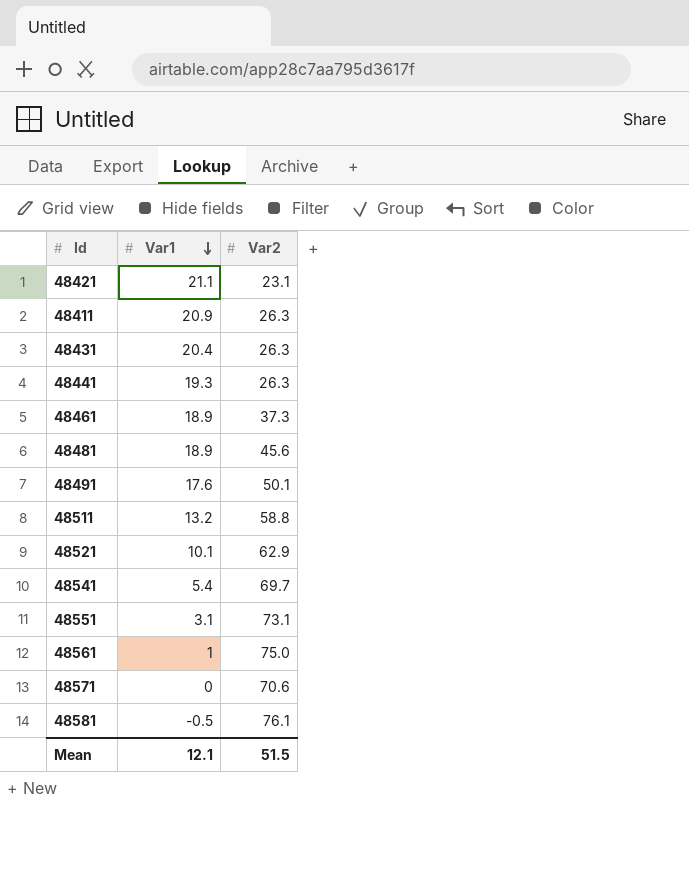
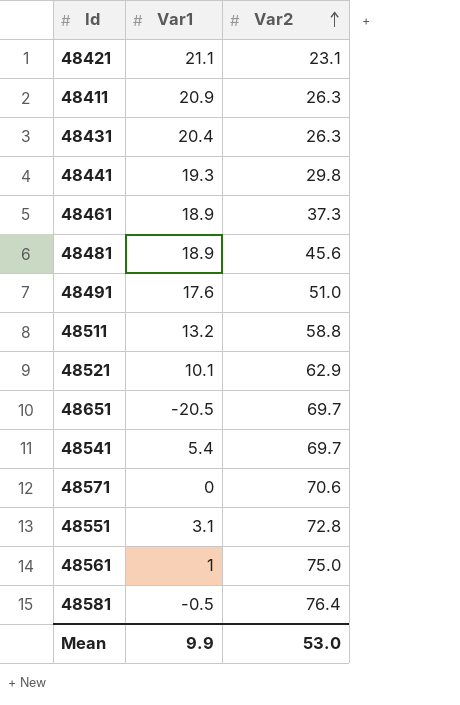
row order: Var1 descending -> Var2 ascending
48441 | Var2: 26.3 -> 29.8
48491 | Var2: 50.1 -> 51.0
row 48651: none -> -20.5 | 69.7
48551 | Var2: 73.1 -> 72.8
48581 | Var2: 76.1 -> 76.4
Mean | Var1: 12.1 -> 9.9
Mean | Var2: 51.5 -> 53.0

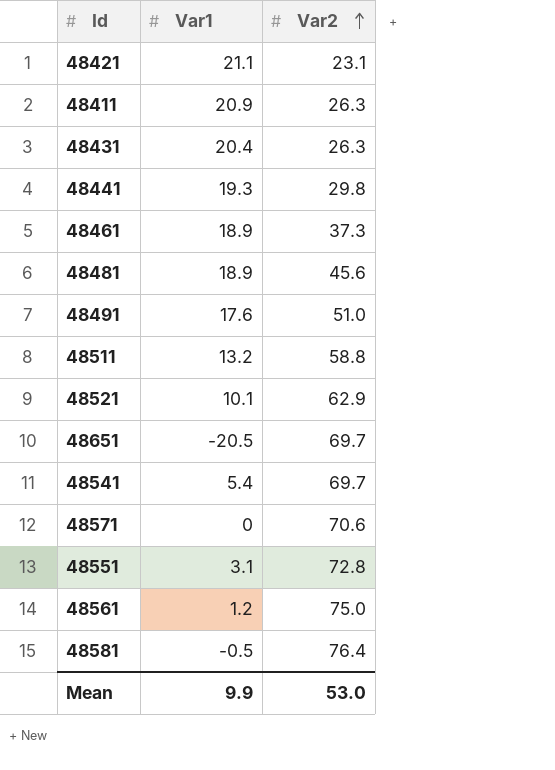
48561 | Var1: 1 -> 1.2

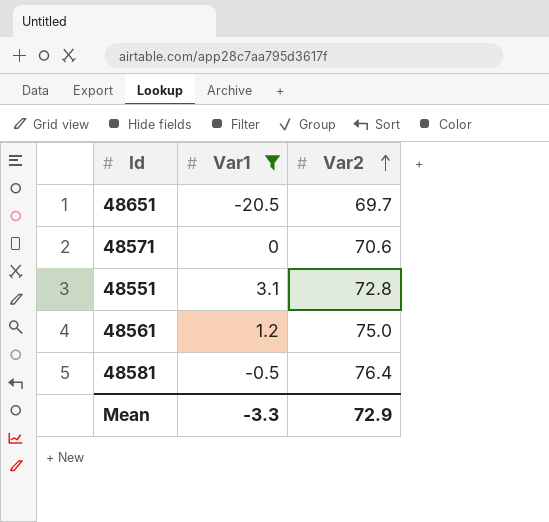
filter: none -> Var1 <= 3.1
Mean | Var1: 9.9 -> -3.3
Mean | Var2: 53.0 -> 72.9

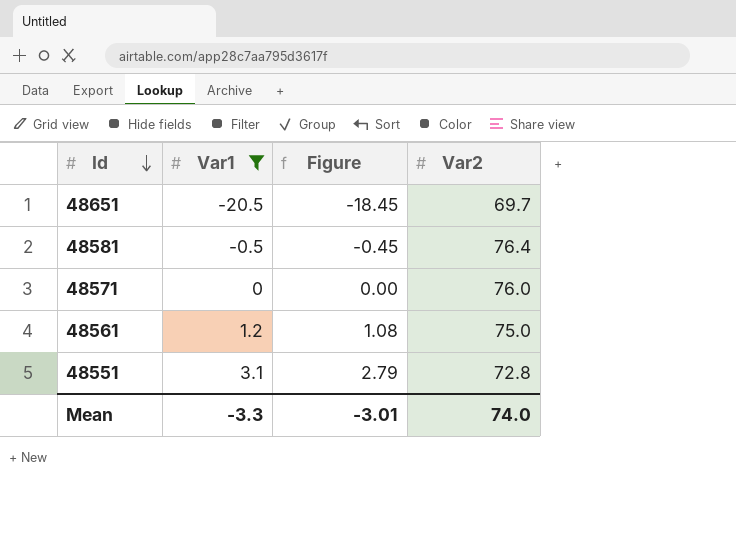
row order: Var2 ascending -> Id descending
column Figure | formula: none -> [Var1] * 0.9
48571 | Var2: 70.6 -> 76.0
Mean | Var2: 72.9 -> 74.0

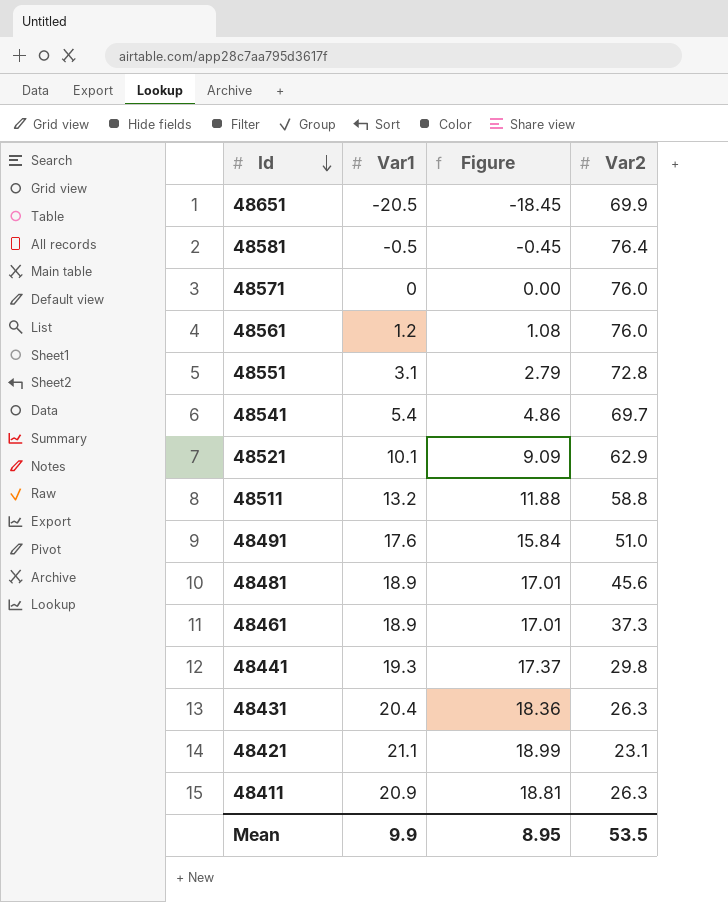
filter: Var1 <= 3.1 -> none
48651 | Var2: 69.7 -> 69.9
48561 | Var2: 75.0 -> 76.0
Mean | Var1: -3.3 -> 9.9
Mean | Figure: -3.01 -> 8.95
Mean | Var2: 74.0 -> 53.5

